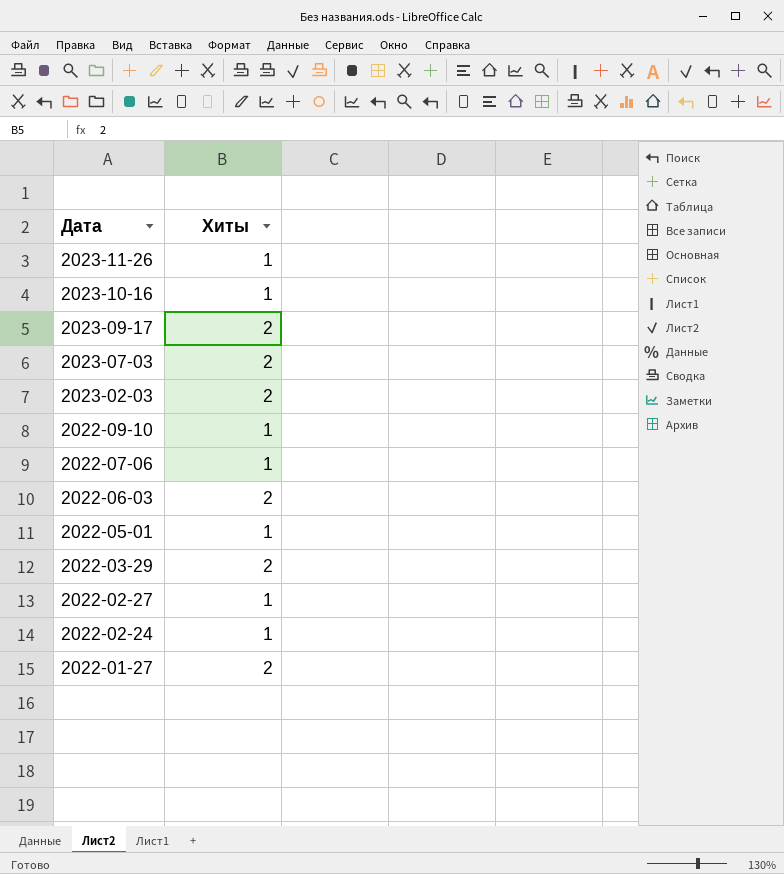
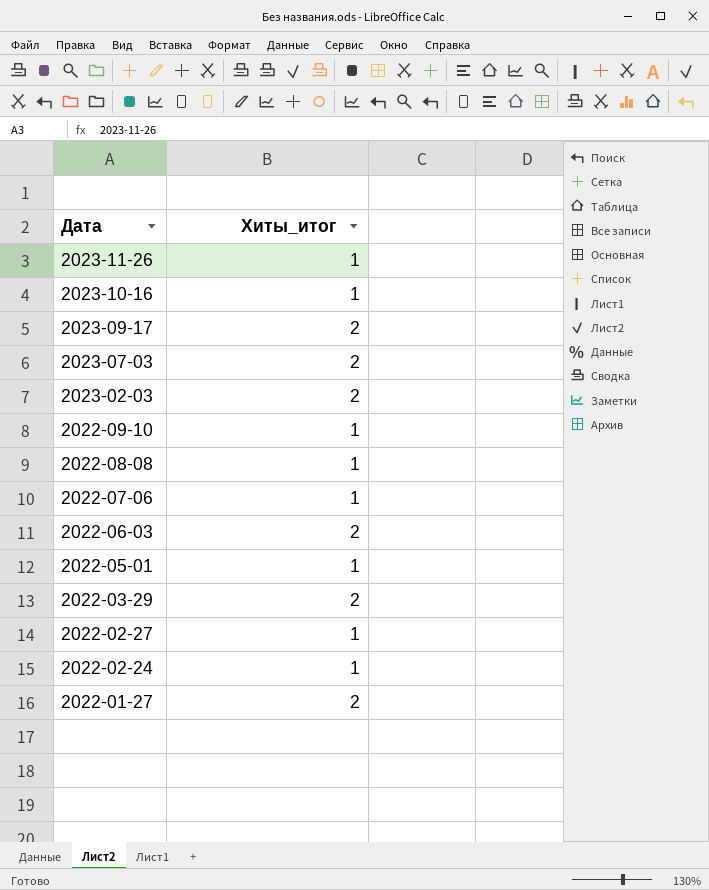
column name: Хиты -> Хиты_итог
row 2022-08-08: none -> 1

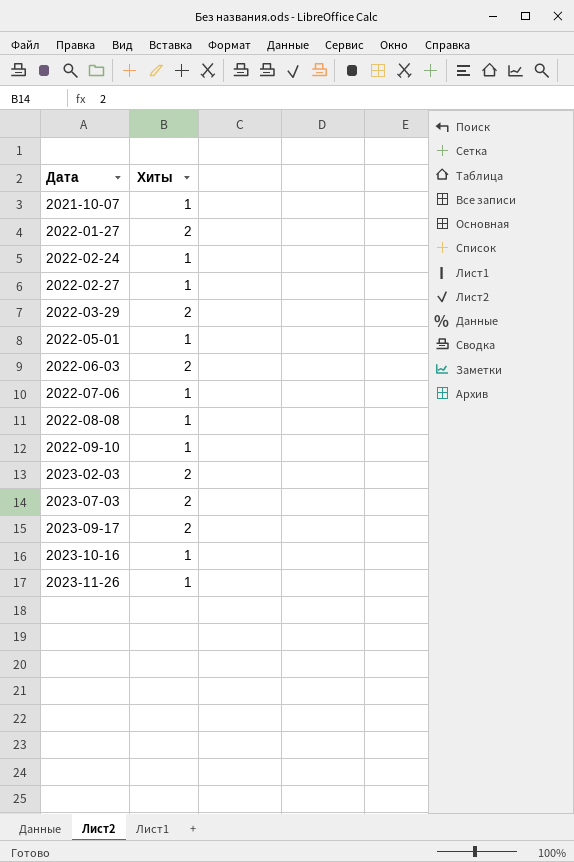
row order: Дата descending -> Дата ascending
column name: Хиты_итог -> Хиты
row 2021-10-07: none -> 1

